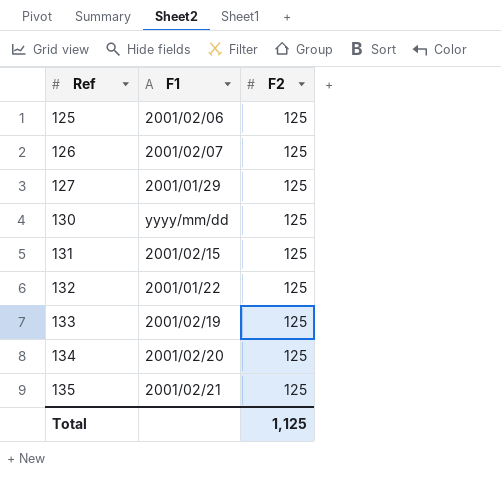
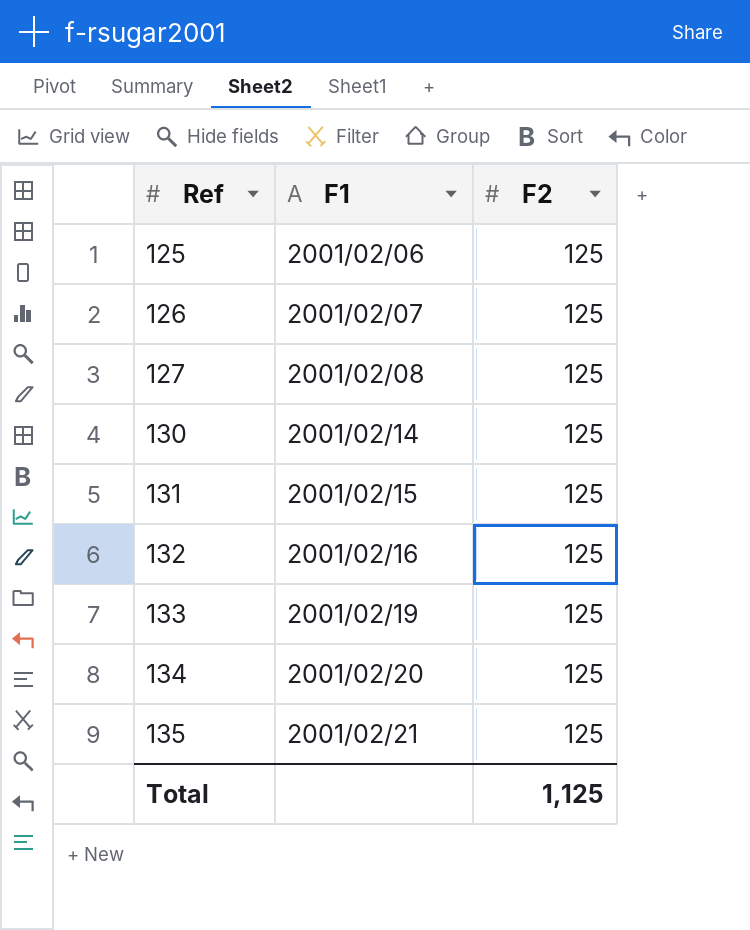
127 | F1: 2001/01/29 -> 2001/02/08
130 | F1: yyyy/mm/dd -> 2001/02/14
132 | F1: 2001/01/22 -> 2001/02/16

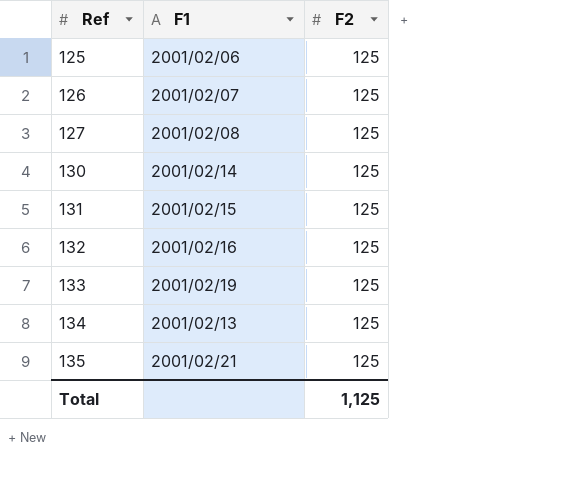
134 | F1: 2001/02/20 -> 2001/02/13

